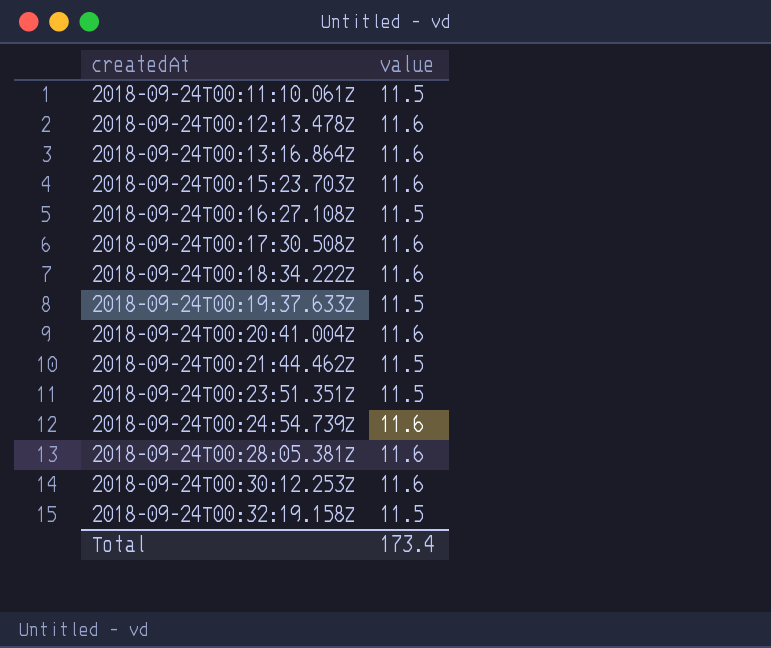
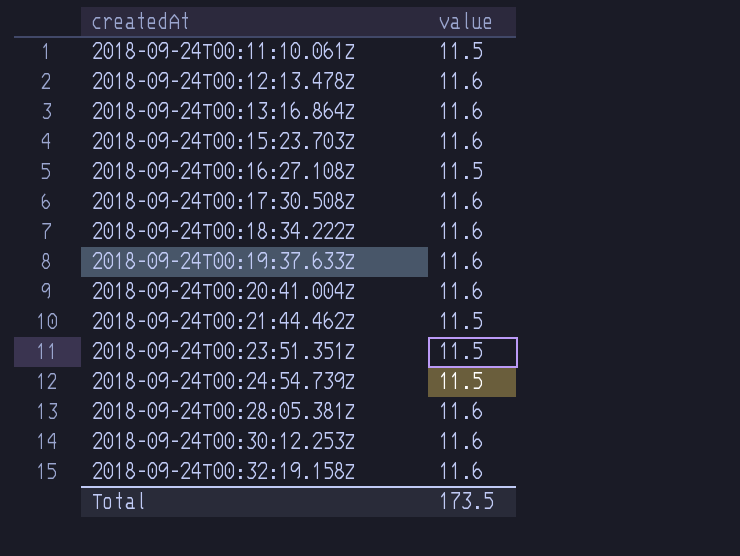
2018-09-24T00:19:37.633Z | value: 11.5 -> 11.6
2018-09-24T00:24:54.739Z | value: 11.6 -> 11.5
2018-09-24T00:32:19.158Z | value: 11.5 -> 11.6
Total | value: 173.4 -> 173.5

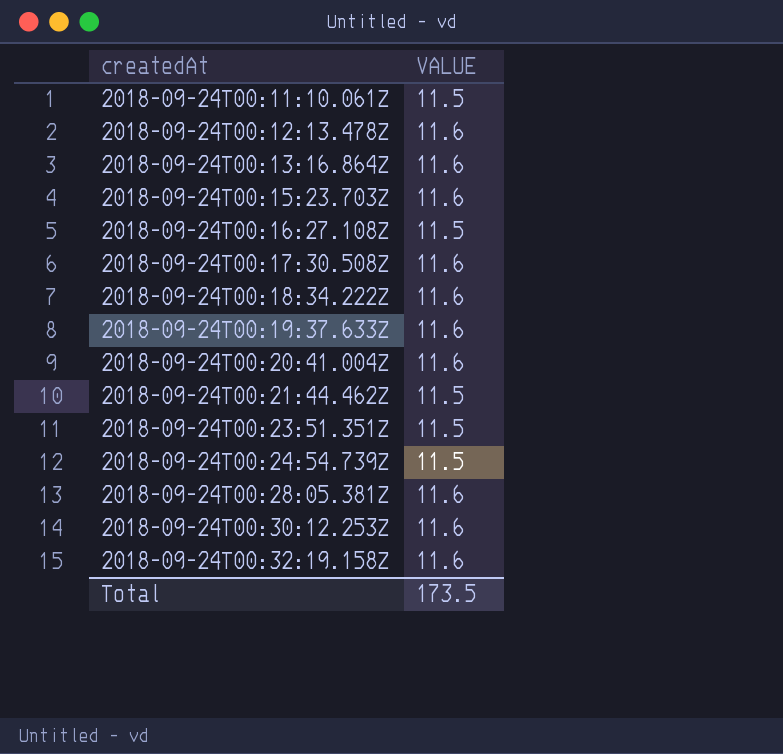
column name: value -> VALUE

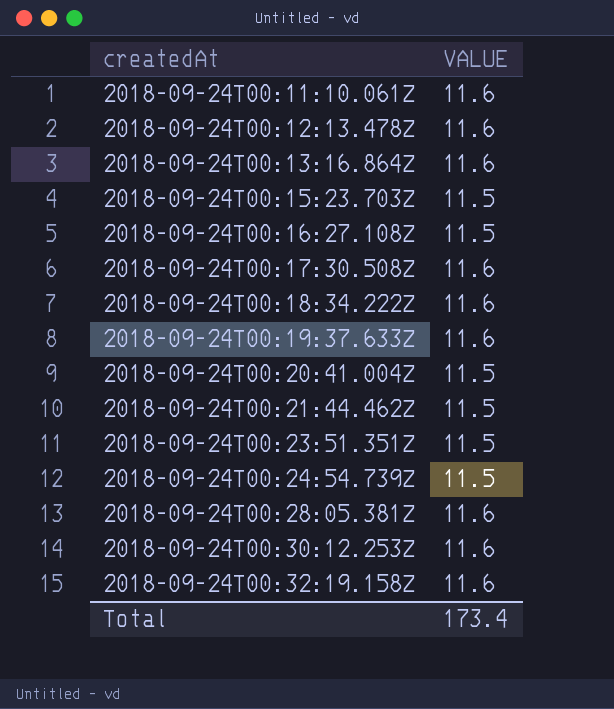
2018-09-24T00:11:10.061Z | VALUE: 11.5 -> 11.6
2018-09-24T00:15:23.703Z | VALUE: 11.6 -> 11.5
2018-09-24T00:20:41.004Z | VALUE: 11.6 -> 11.5
Total | VALUE: 173.5 -> 173.4

